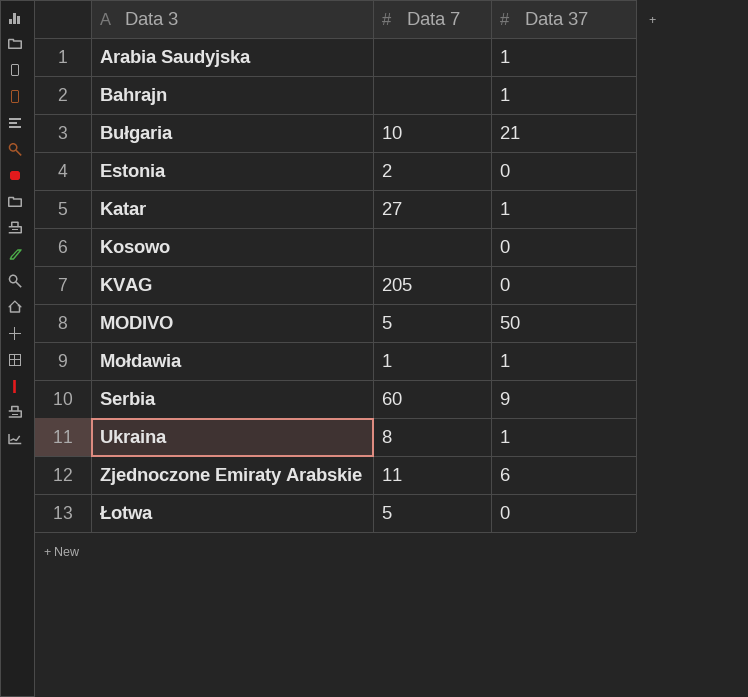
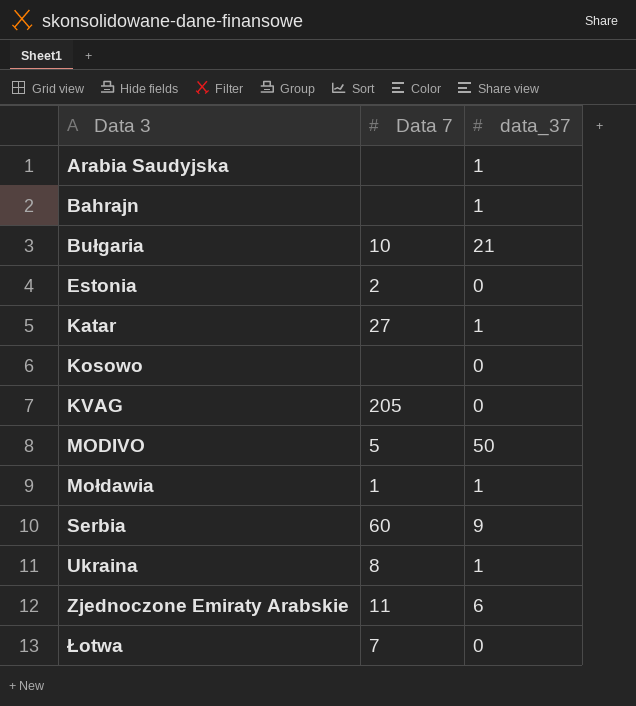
column name: Data 37 -> data_37
Łotwa | Data 7: 5 -> 7

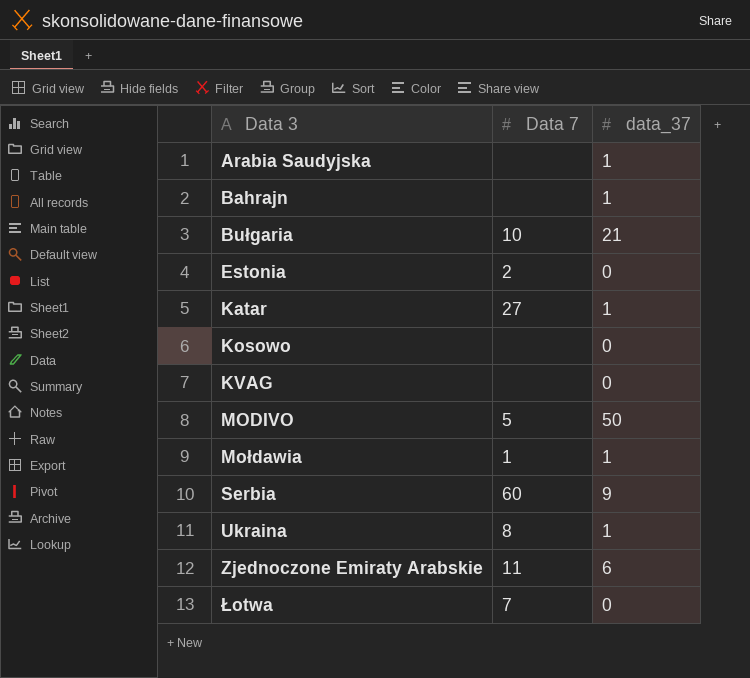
KVAG | Data 7: 205 -> none

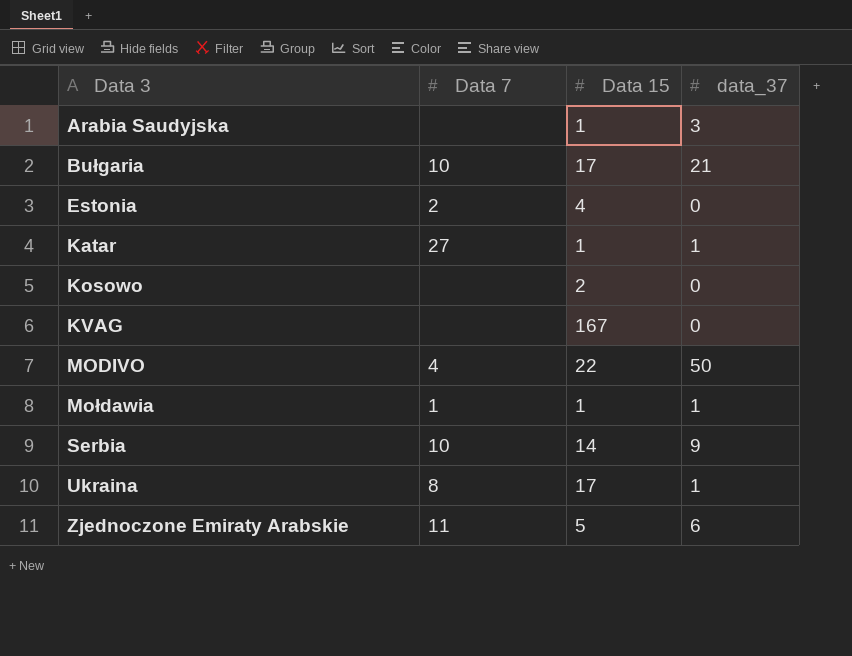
column Data 15 | position: none -> 3
row Bahrajn: none | 1 -> none
row Łotwa: 7 | 0 -> none
Arabia Saudyjska | data_37: 1 -> 3
MODIVO | Data 7: 5 -> 4
Serbia | Data 7: 60 -> 10

